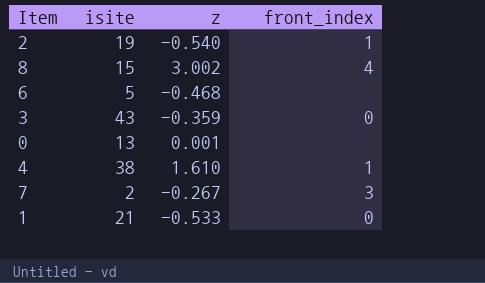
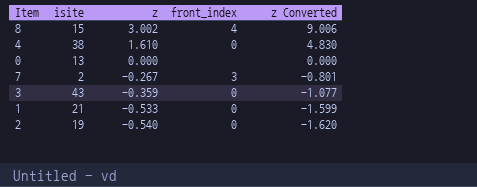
row order: none -> z descending
column z Converted | formula: none -> [z] * 3
row 6: 5 | -0.468 | none -> none
4 | front_index: 1 -> 0
0 | z: 0.001 -> 0.000
2 | front_index: 1 -> 0

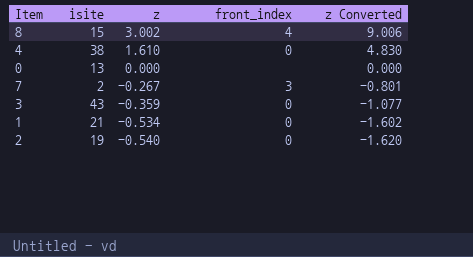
1 | z: -0.533 -> -0.534
1 | z Converted: -1.599 -> -1.602

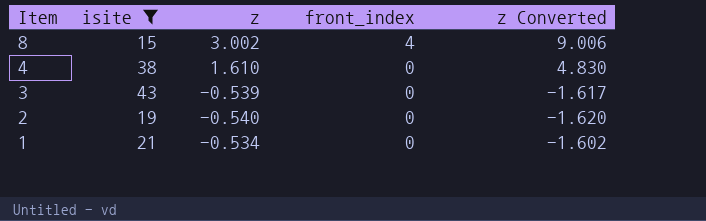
filter: none -> isite >= 15
row order: z descending -> Item descending
3 | z: -0.359 -> -0.539
3 | z Converted: -1.077 -> -1.617

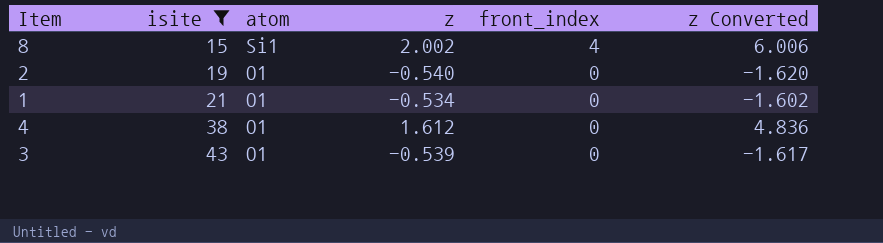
row order: Item descending -> isite ascending
column atom | position: none -> 3
8 | z: 3.002 -> 2.002
8 | z Converted: 9.006 -> 6.006
4 | z: 1.610 -> 1.612
4 | z Converted: 4.830 -> 4.836

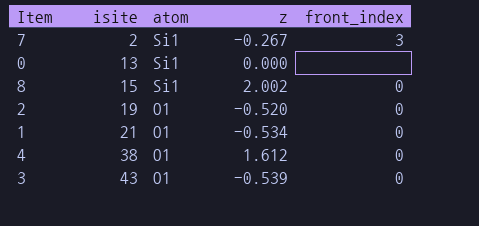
filter: isite >= 15 -> none
column z Converted | formula: [z] * 3 -> none
8 | front_index: 4 -> 0
2 | z: -0.540 -> -0.520

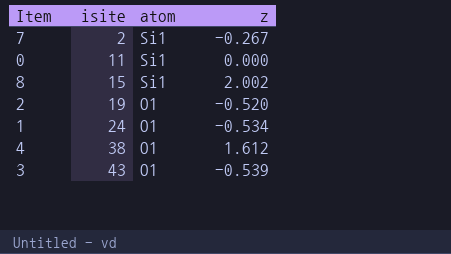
column front_index | position: 5 -> none
0 | isite: 13 -> 11
1 | isite: 21 -> 24

